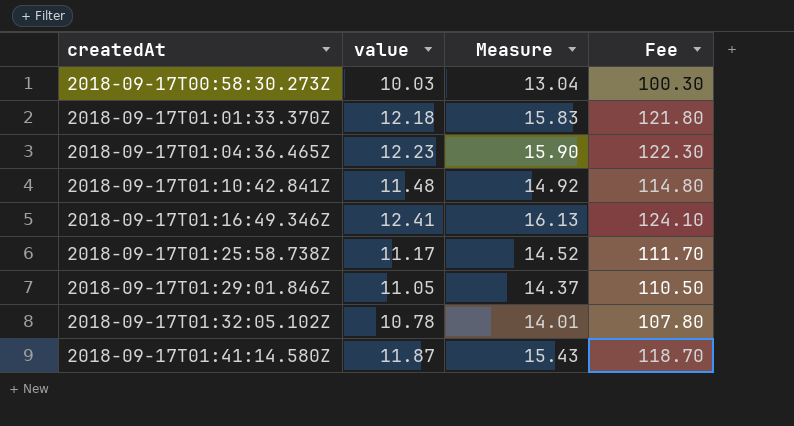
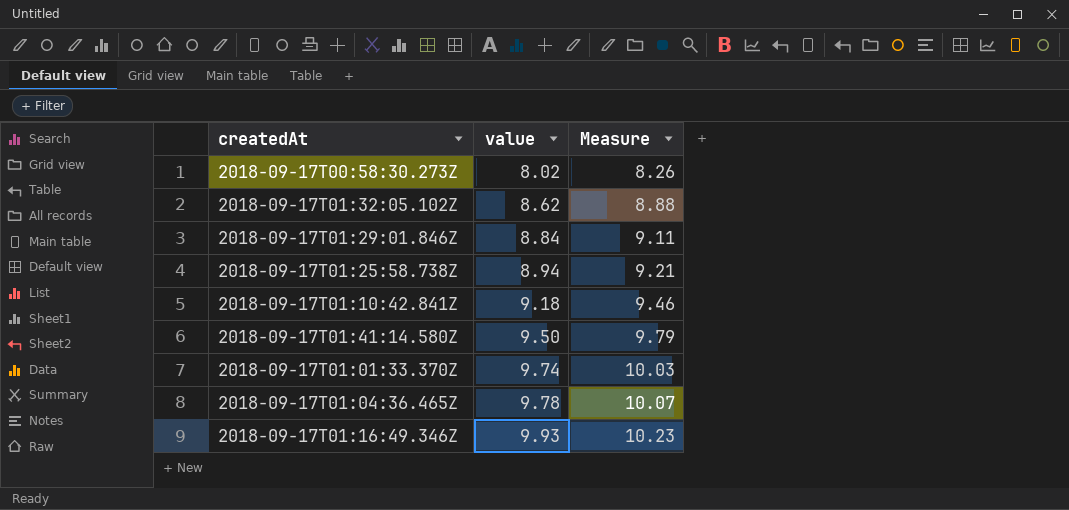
row order: createdAt ascending -> value ascending
column Fee | formula: [value] * 10 -> none
column Measure | formula: [value] * 1.3 -> [value] * 1.03
2018-09-17T00:58:30.273Z | value: 10.03 -> 8.02
2018-09-17T01:32:05.102Z | value: 10.78 -> 8.62
2018-09-17T01:29:01.846Z | value: 11.05 -> 8.84
2018-09-17T01:25:58.738Z | value: 11.17 -> 8.94
2018-09-17T01:10:42.841Z | value: 11.48 -> 9.18
2018-09-17T01:41:14.580Z | value: 11.87 -> 9.50
2018-09-17T01:01:33.370Z | value: 12.18 -> 9.74
2018-09-17T01:04:36.465Z | value: 12.23 -> 9.78
2018-09-17T01:16:49.346Z | value: 12.41 -> 9.93

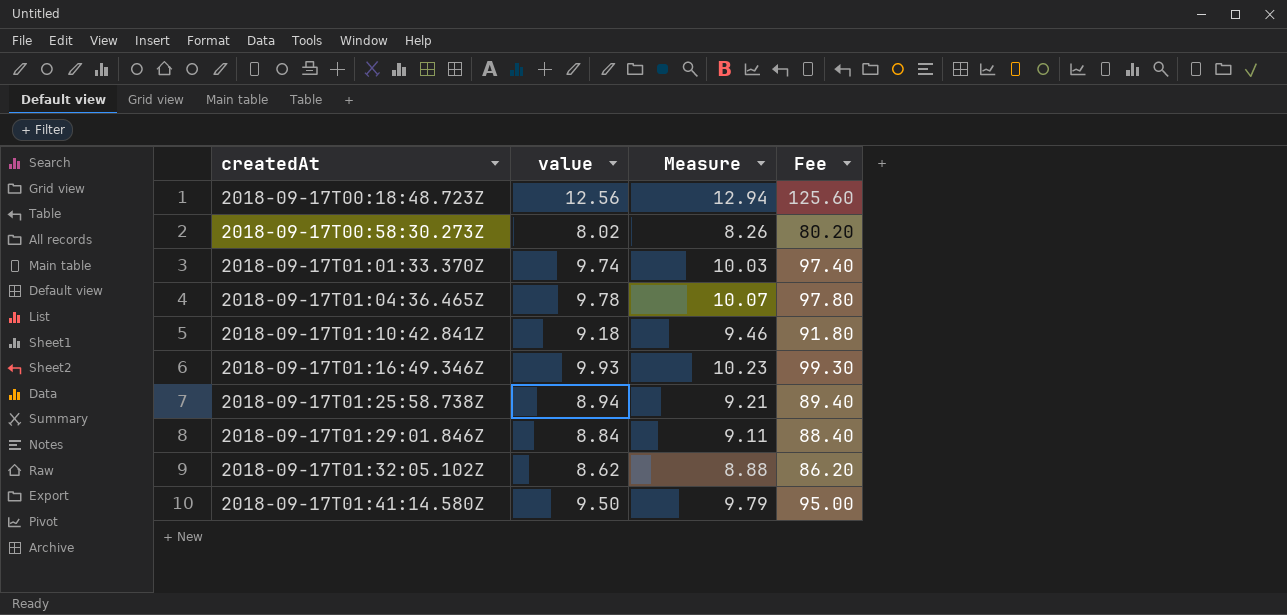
row order: value ascending -> createdAt ascending
column Fee | formula: none -> [value] * 10
row 2018-09-17T00:18:48.723Z: none -> 12.56 | 12.94 | 125.60

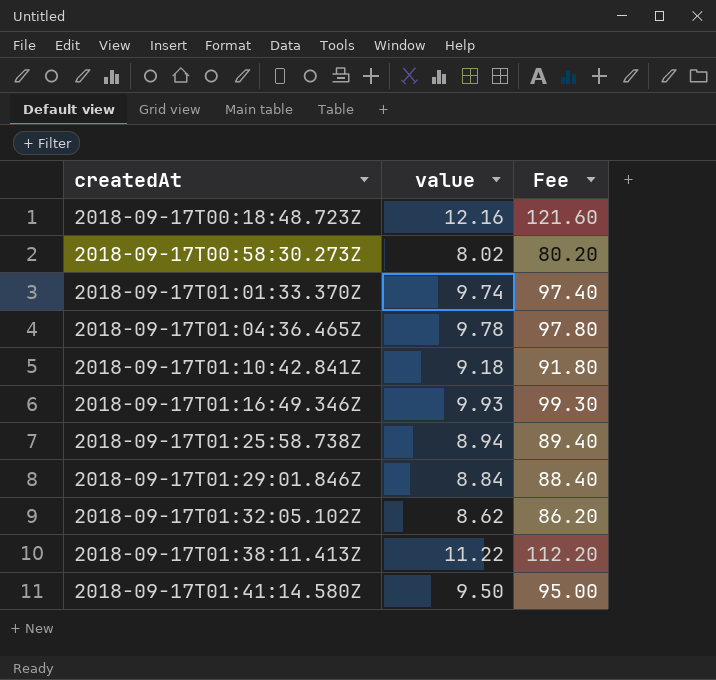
column Measure | formula: [value] * 1.03 -> none
2018-09-17T00:18:48.723Z | value: 12.56 -> 12.16
2018-09-17T00:18:48.723Z | Fee: 125.60 -> 121.60
row 2018-09-17T01:38:11.413Z: none -> 11.22 | 112.20

